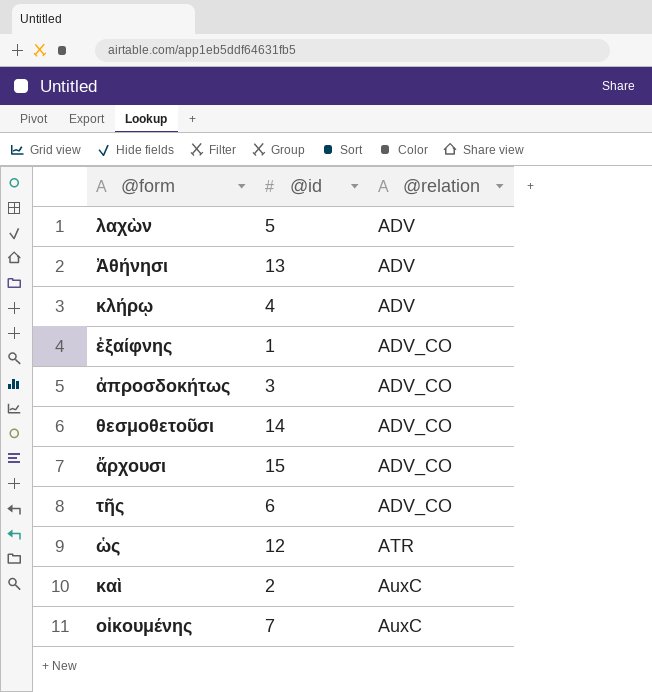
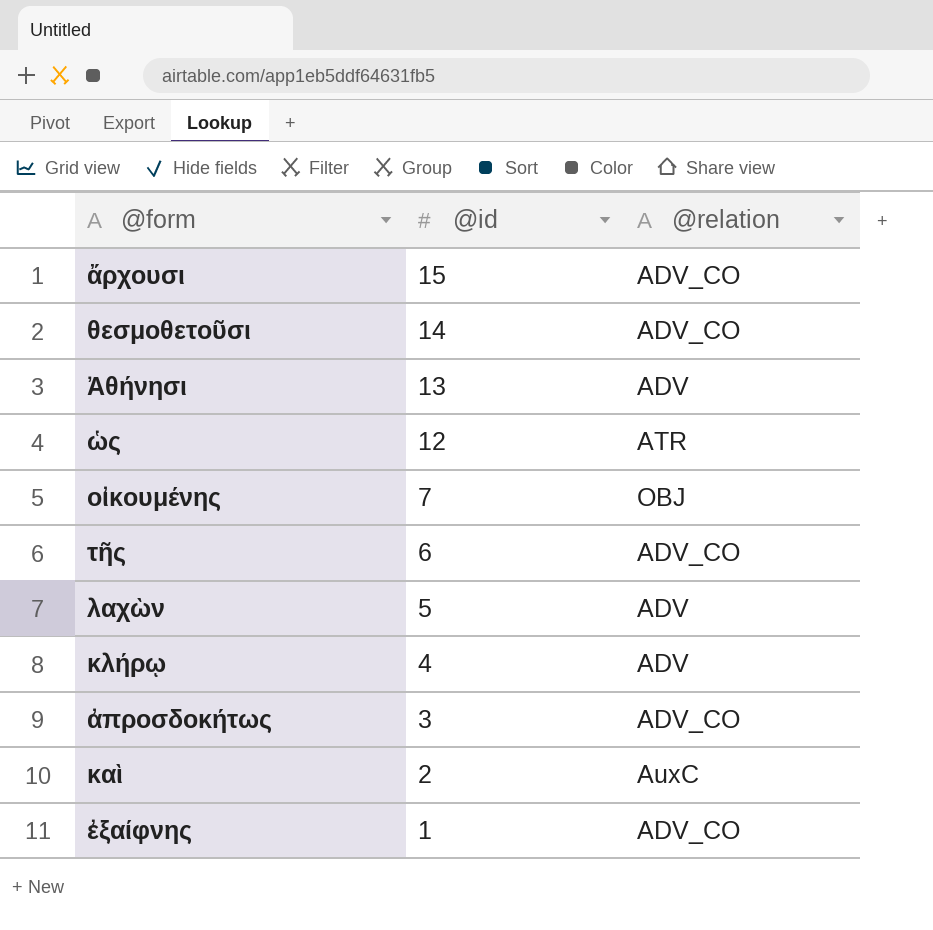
row order: @relation ascending -> @id descending
οἰκουμένης | @relation: AuxC -> OBJ

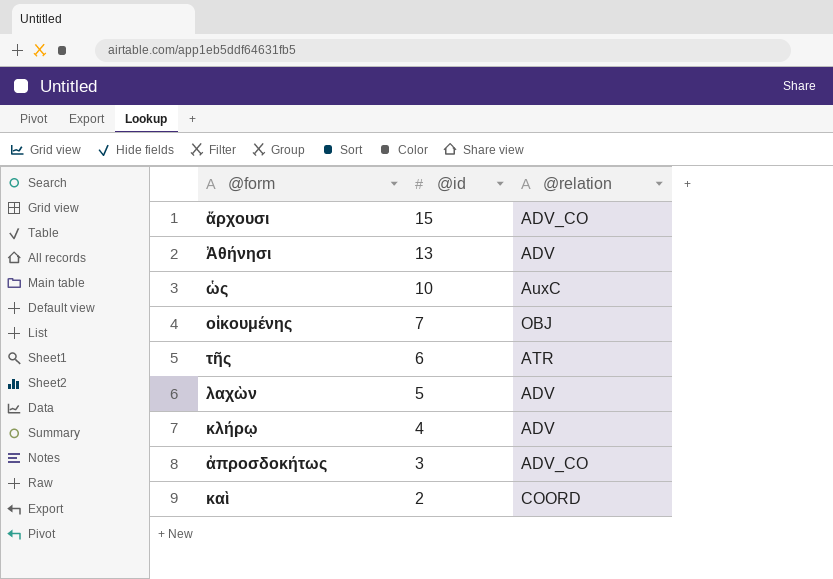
row θεσμοθετοῦσι: 14 | ADV_CO -> none
row ἐξαίφνης: 1 | ADV_CO -> none
ὡς | @id: 12 -> 10
ὡς | @relation: ATR -> AuxC
τῆς | @relation: ADV_CO -> ATR
καὶ | @relation: AuxC -> COORD

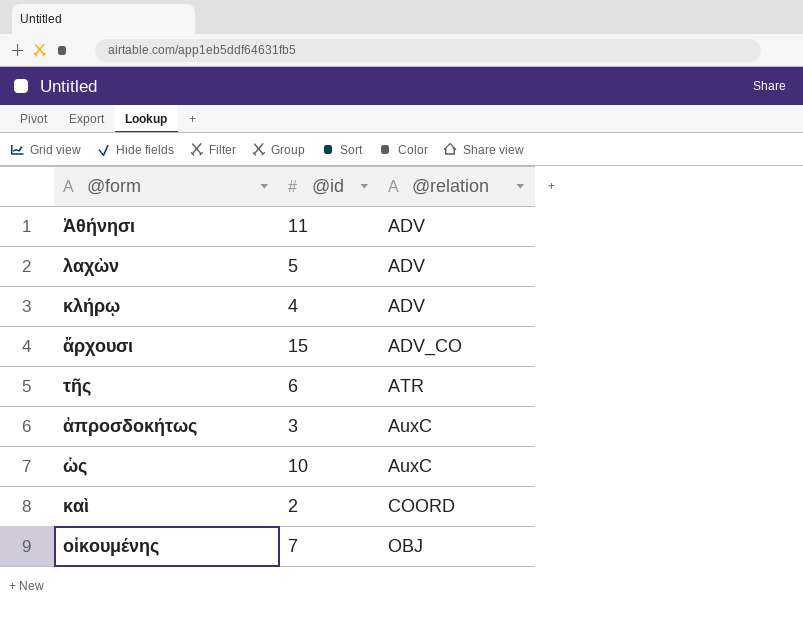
row order: @id descending -> @relation ascending
Ἀθήνησι | @id: 13 -> 11
ἀπροσδοκήτως | @relation: ADV_CO -> AuxC

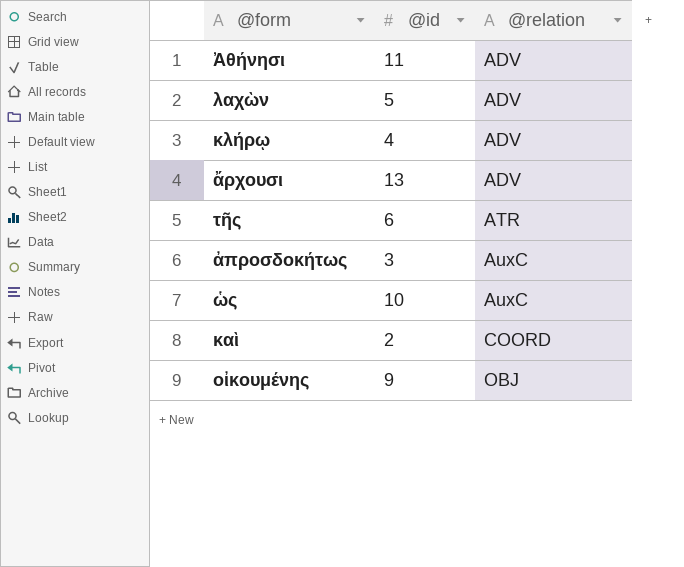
ἄρχουσι | @id: 15 -> 13
ἄρχουσι | @relation: ADV_CO -> ADV
οἰκουμένης | @id: 7 -> 9

